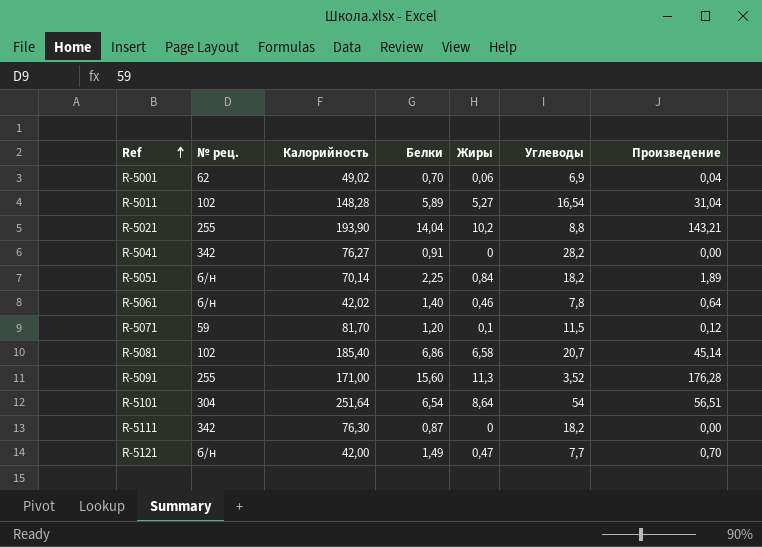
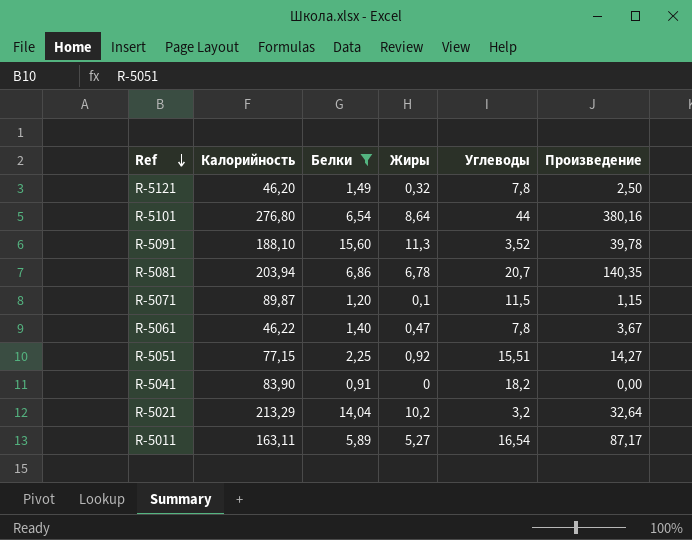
filter: none -> Белки >= 0,91
row order: Ref ascending -> Ref descending
column № рец. | position: 2 -> none
column Произведение | formula: [Белки] * [Жиры] -> [Жиры] * [Углеводы]
R-5121 | Калорийность: 42,00 -> 46,20
R-5121 | Жиры: 0,47 -> 0,32
R-5121 | Углеводы: 7,7 -> 7,8
R-5101 | Калорийность: 251,64 -> 276,80
R-5101 | Углеводы: 54 -> 44
R-5091 | Калорийность: 171,00 -> 188,10
R-5081 | Калорийность: 185,40 -> 203,94
R-5081 | Жиры: 6,58 -> 6,78
R-5071 | Калорийность: 81,70 -> 89,87
R-5061 | Калорийность: 42,02 -> 46,22
R-5061 | Жиры: 0,46 -> 0,47
R-5051 | Калорийность: 70,14 -> 77,15
R-5051 | Жиры: 0,84 -> 0,92
R-5051 | Углеводы: 18,2 -> 15,51
R-5041 | Калорийность: 76,27 -> 83,90
R-5041 | Углеводы: 28,2 -> 18,2
R-5021 | Калорийность: 193,90 -> 213,29
R-5021 | Углеводы: 8,8 -> 3,2
R-5011 | Калорийность: 148,28 -> 163,11

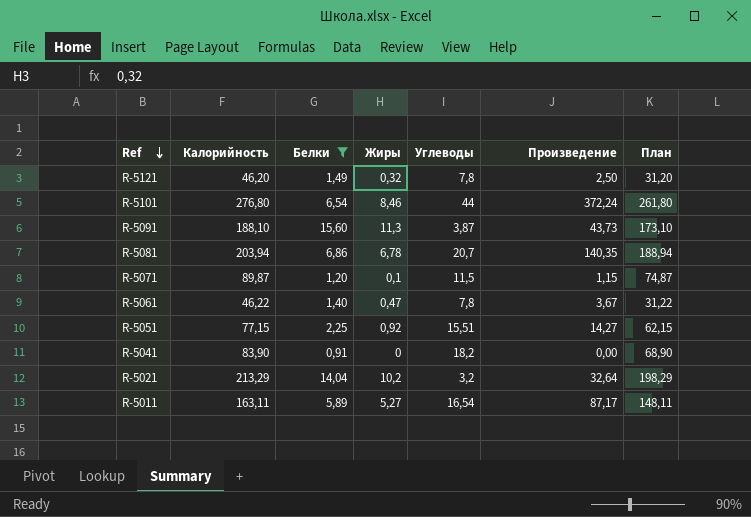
column План | formula: none -> [Калорийность] - 15
R-5101 | Жиры: 8,64 -> 8,46
R-5101 | Произведение: 380,16 -> 372,24
R-5091 | Углеводы: 3,52 -> 3,87
R-5091 | Произведение: 39,78 -> 43,73

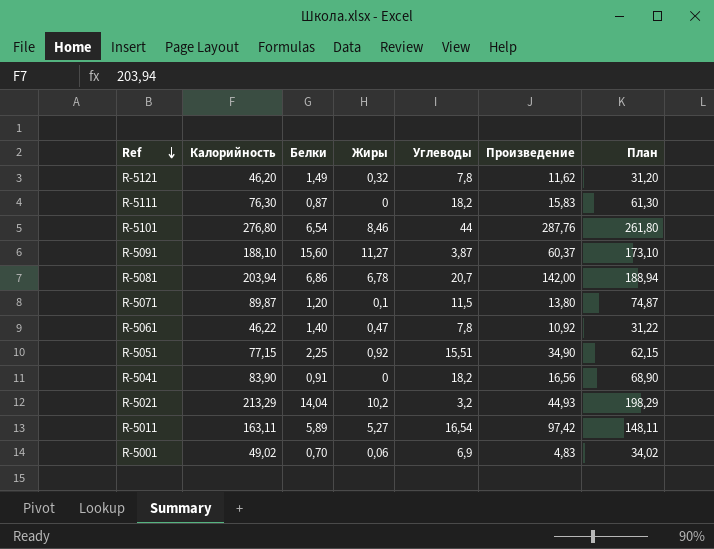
filter: Белки >= 0,91 -> none
column Произведение | formula: [Жиры] * [Углеводы] -> [Белки] * [Углеводы]
R-5091 | Жиры: 11,3 -> 11,27

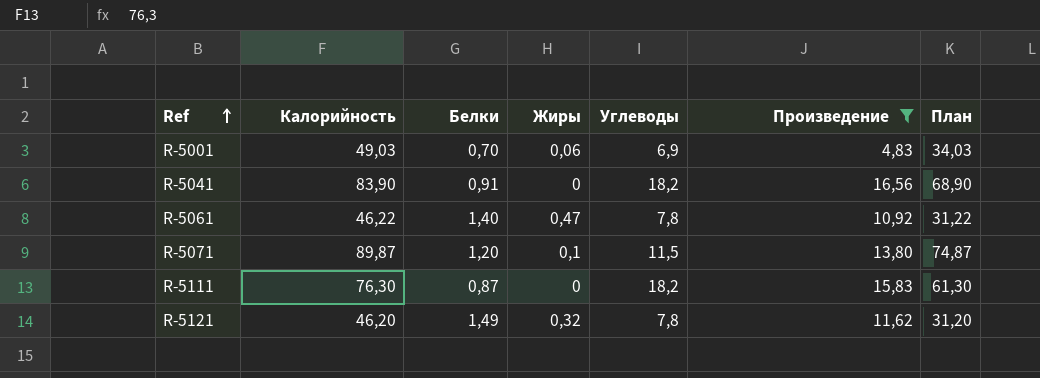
filter: none -> Произведение <= 16,56
row order: Ref descending -> Ref ascending
R-5001 | Калорийность: 49,02 -> 49,03
R-5001 | План: 34,02 -> 34,03

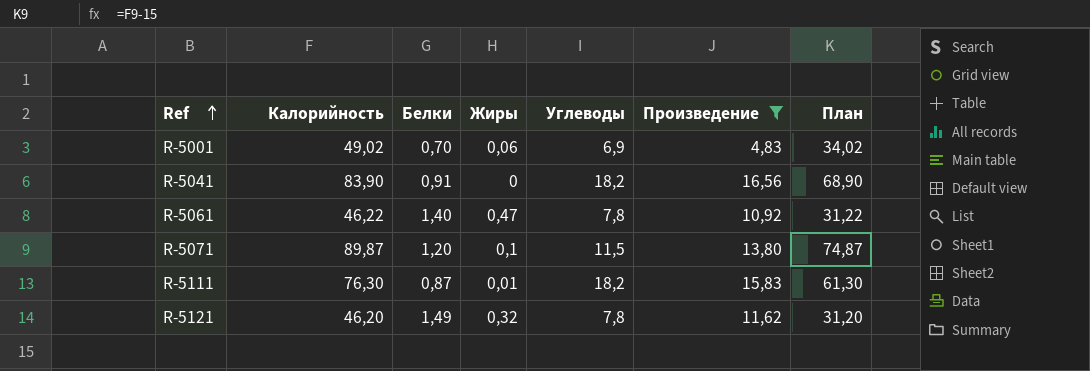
R-5001 | Калорийность: 49,03 -> 49,02
R-5001 | План: 34,03 -> 34,02
R-5111 | Жиры: 0 -> 0,01

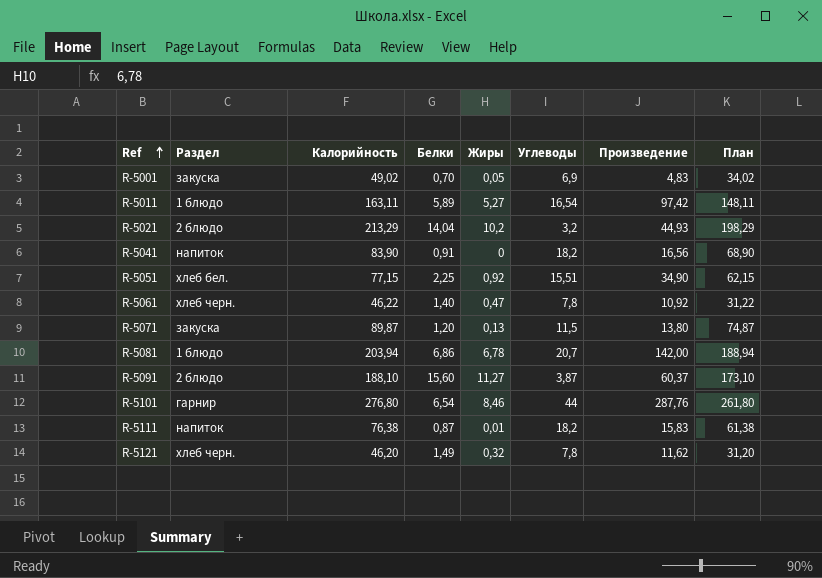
filter: Произведение <= 16,56 -> none
column Раздел | position: none -> 2
R-5001 | Жиры: 0,06 -> 0,05
R-5071 | Жиры: 0,1 -> 0,13
R-5111 | Калорийность: 76,30 -> 76,38
R-5111 | План: 61,30 -> 61,38

